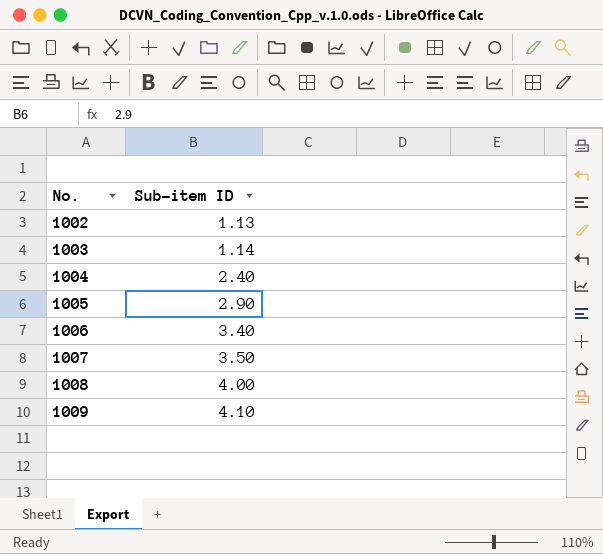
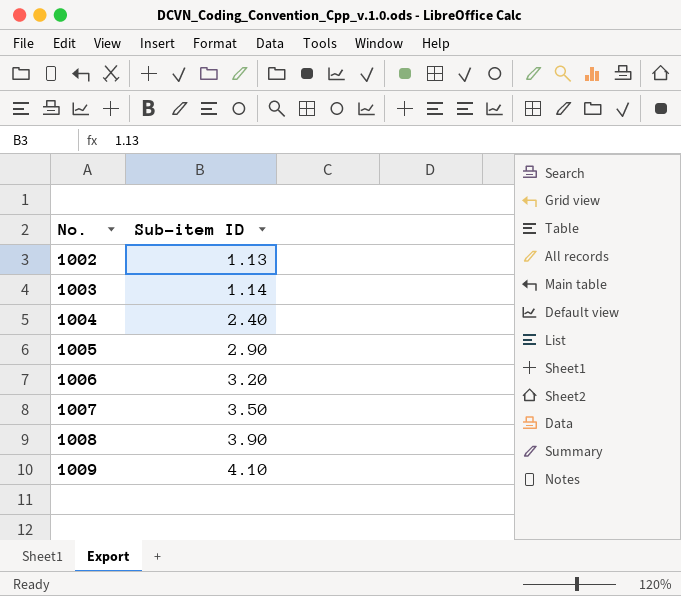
1006 | Sub-item ID: 3.40 -> 3.20
1008 | Sub-item ID: 4.00 -> 3.90

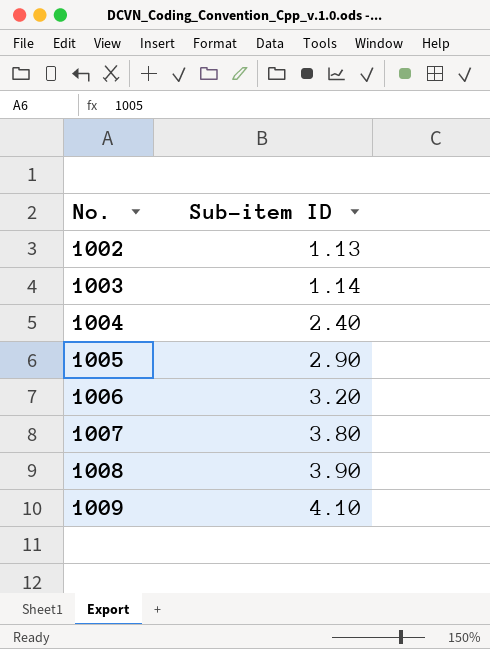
1007 | Sub-item ID: 3.50 -> 3.80

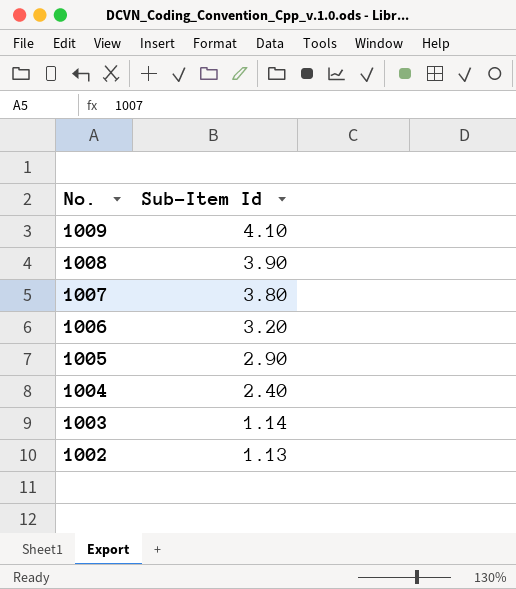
row order: No. ascending -> No. descending
column name: Sub-item ID -> Sub-Item Id

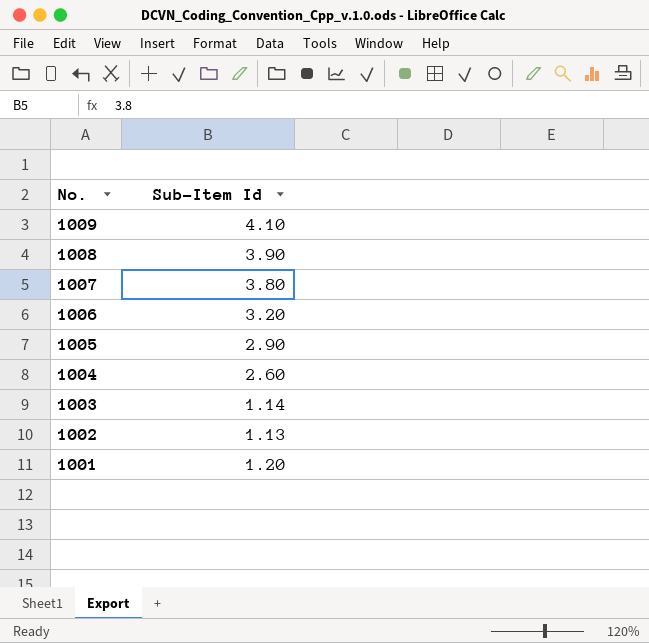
1004 | Sub-Item Id: 2.40 -> 2.60
row 1001: none -> 1.20

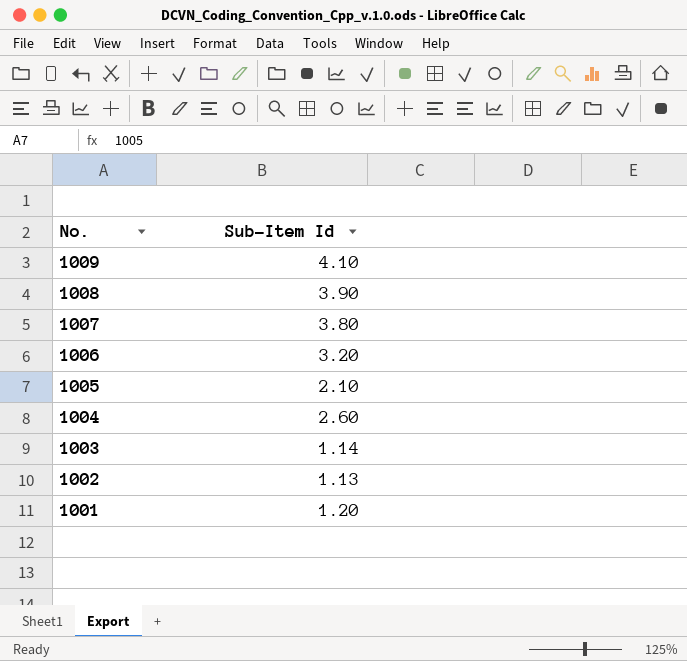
1005 | Sub-Item Id: 2.90 -> 2.10

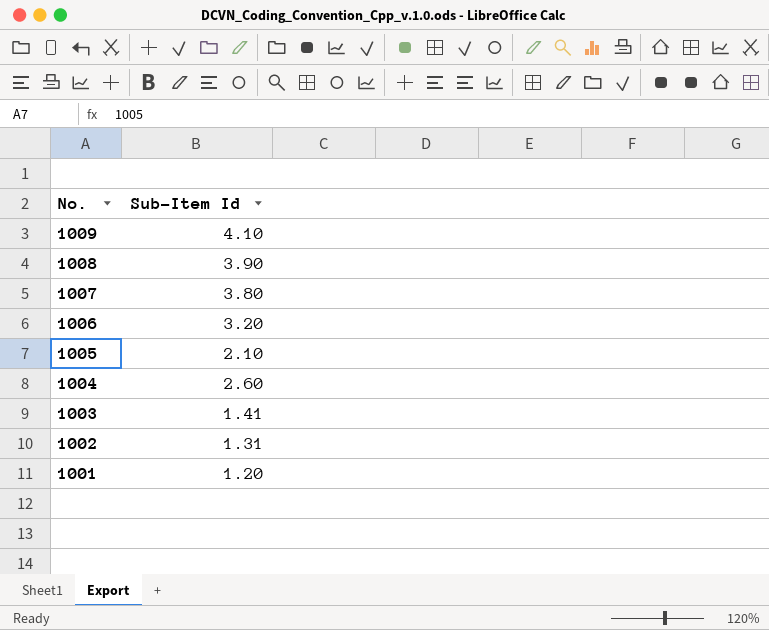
1003 | Sub-Item Id: 1.14 -> 1.41
1002 | Sub-Item Id: 1.13 -> 1.31

